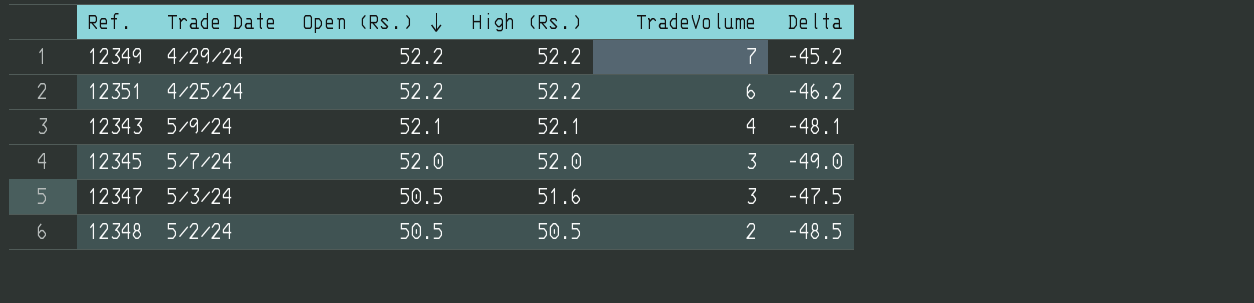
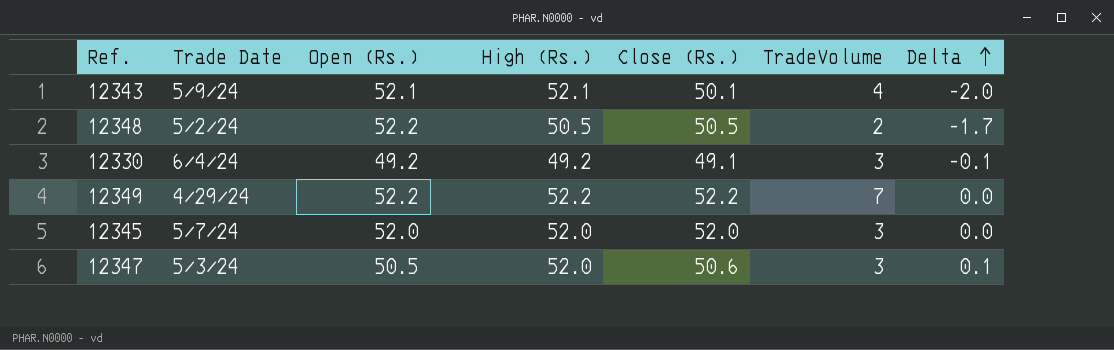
row order: Open (Rs.) descending -> Delta ascending
column Close (Rs.) | position: none -> 5
column Delta | formula: [TradeVolume] - [Open (Rs.)] -> [Close (Rs.)] - [Open (Rs.)]
row 12351: 4/25/24 | 52.2 | 52.2 | 6 | -46.2 -> none
12348 | Open (Rs.): 50.5 -> 52.2
row 12330: none -> 6/4/24 | 49.2 | 49.2 | 49.1 | 3 | -0.1
12347 | High (Rs.): 51.6 -> 52.0

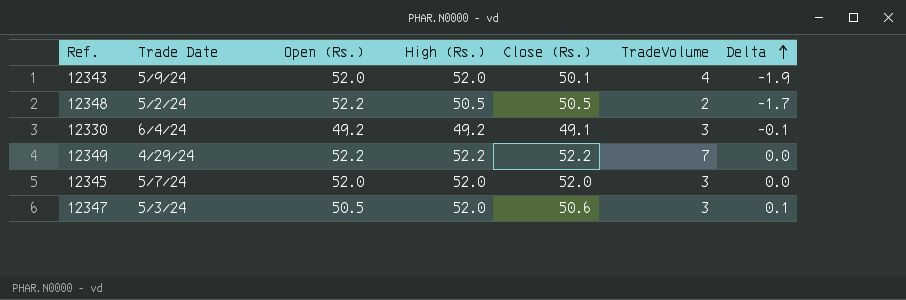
12343 | Open (Rs.): 52.1 -> 52.0
12343 | High (Rs.): 52.1 -> 52.0
12343 | Delta: -2.0 -> -1.9

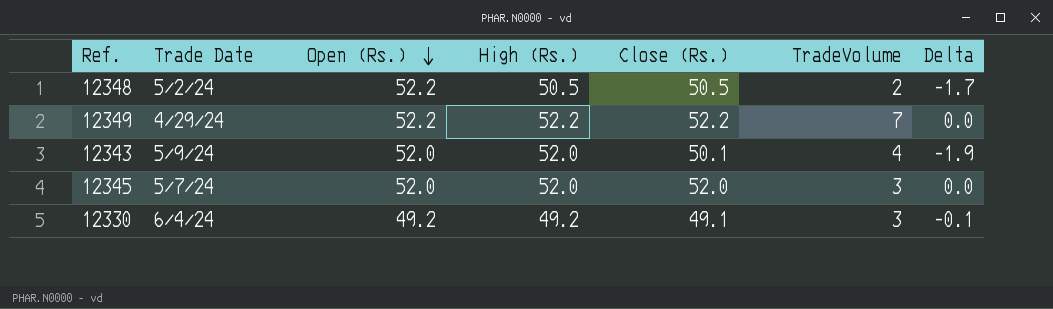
row order: Delta ascending -> Open (Rs.) descending
row 12347: 5/3/24 | 50.5 | 52.0 | 50.6 | 3 | 0.1 -> none

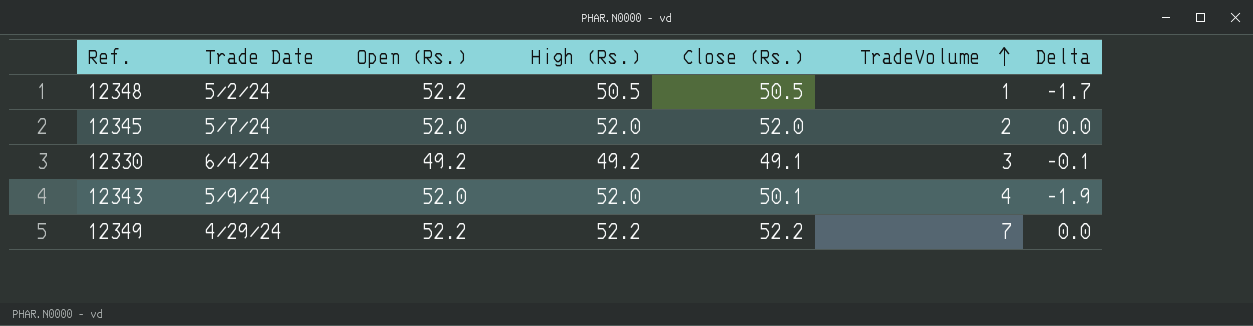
row order: Open (Rs.) descending -> TradeVolume ascending
12348 | TradeVolume: 2 -> 1
12345 | TradeVolume: 3 -> 2

